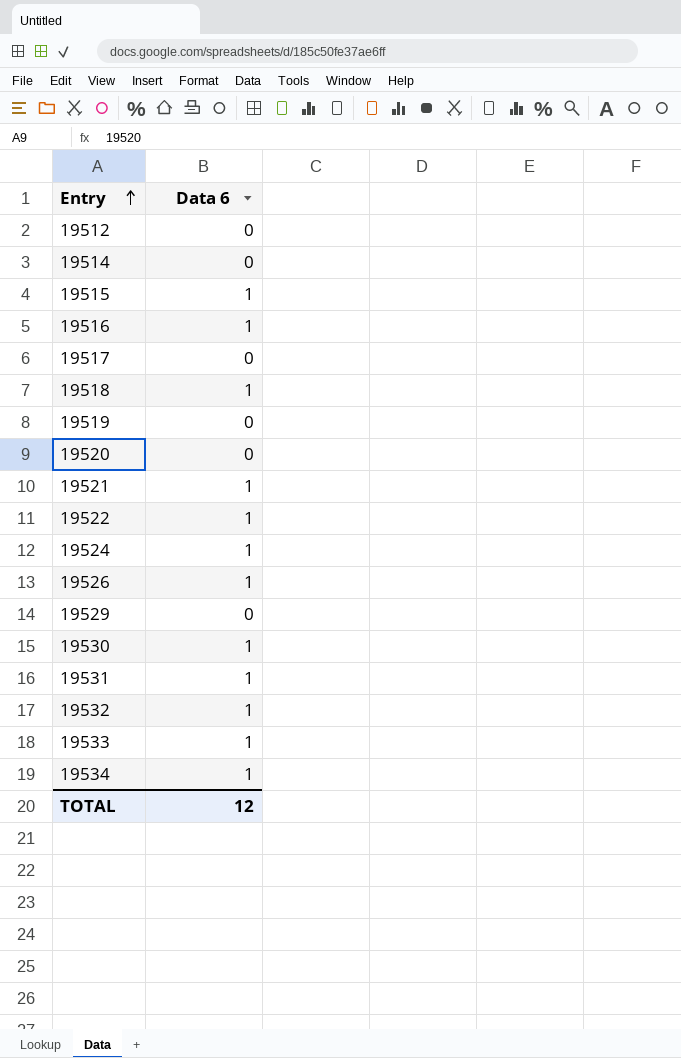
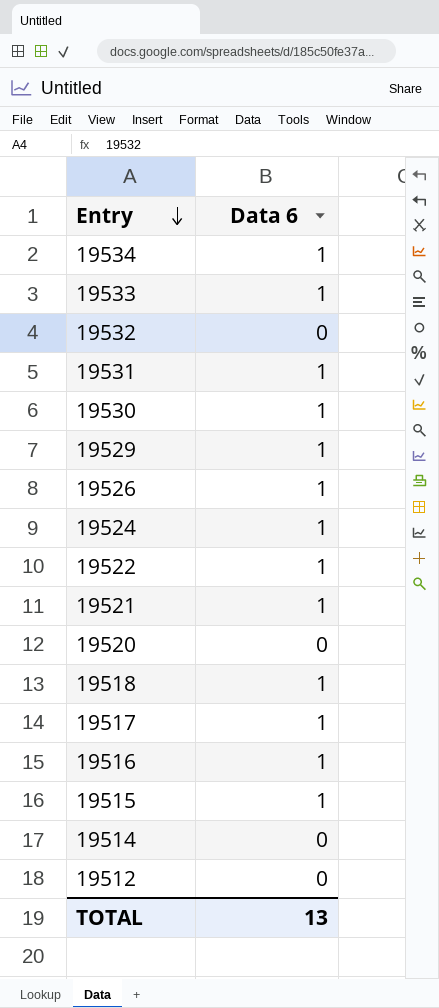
row order: Entry ascending -> Entry descending
row 19519: 0 -> none
19532 | Data 6: 1 -> 0
19529 | Data 6: 0 -> 1
19517 | Data 6: 0 -> 1
TOTAL | Data 6: 12 -> 13

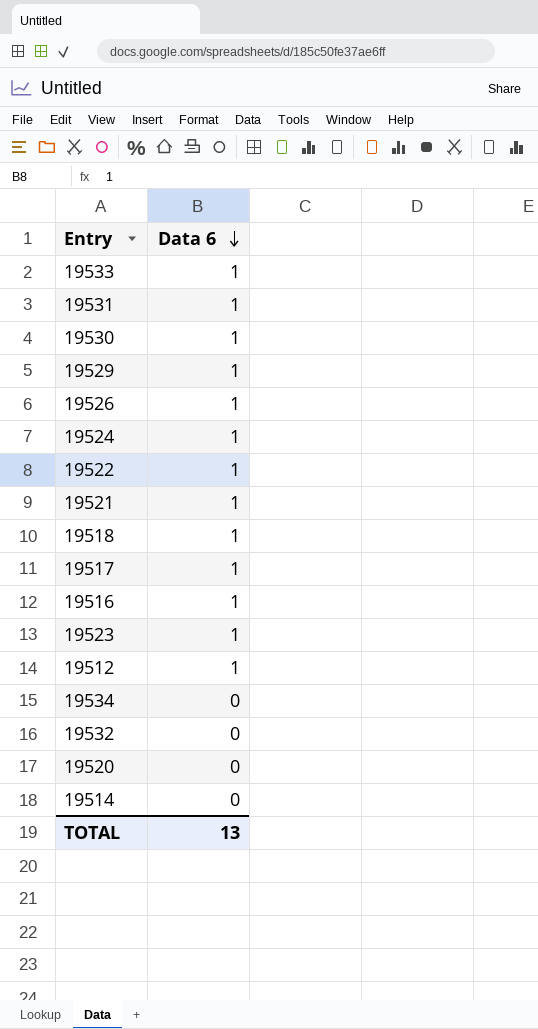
row order: Entry descending -> Data 6 descending
row 19515: 1 -> none
row 19523: none -> 1
19512 | Data 6: 0 -> 1
19534 | Data 6: 1 -> 0

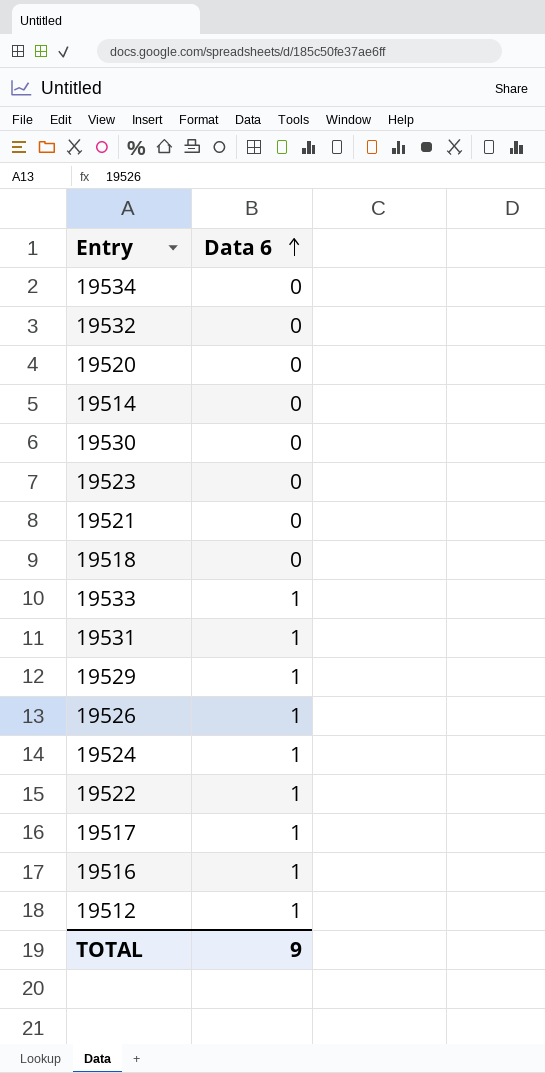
row order: Data 6 descending -> Data 6 ascending
19530 | Data 6: 1 -> 0
19523 | Data 6: 1 -> 0
19521 | Data 6: 1 -> 0
19518 | Data 6: 1 -> 0
TOTAL | Data 6: 13 -> 9

